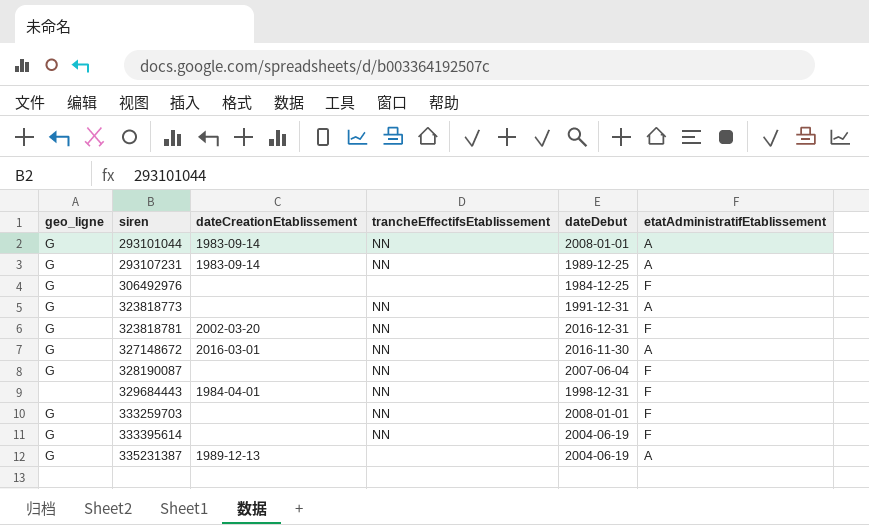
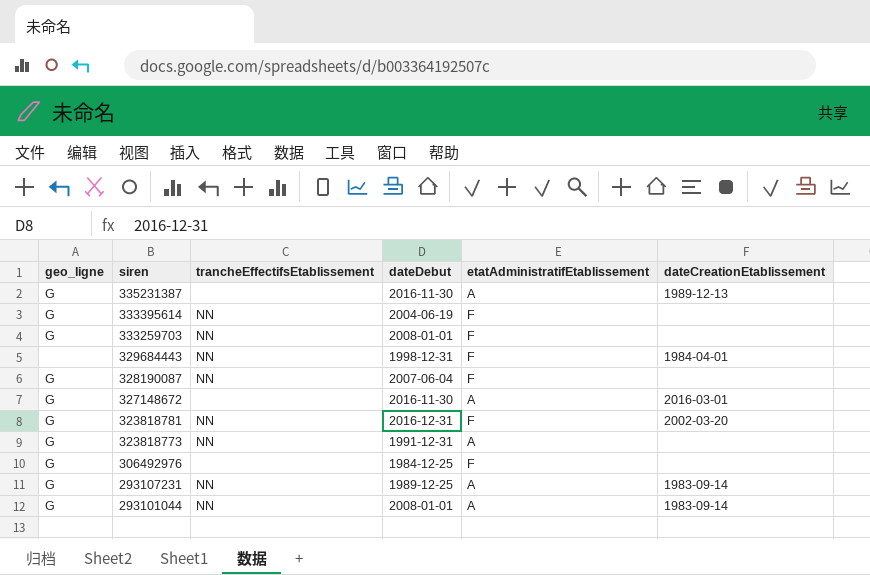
row order: siren ascending -> siren descending
column dateCreationEtablissement | position: 3 -> 6
335231387 | dateDebut: 2004-06-19 -> 2016-11-30
327148672 | trancheEffectifsEtablissement: NN -> none

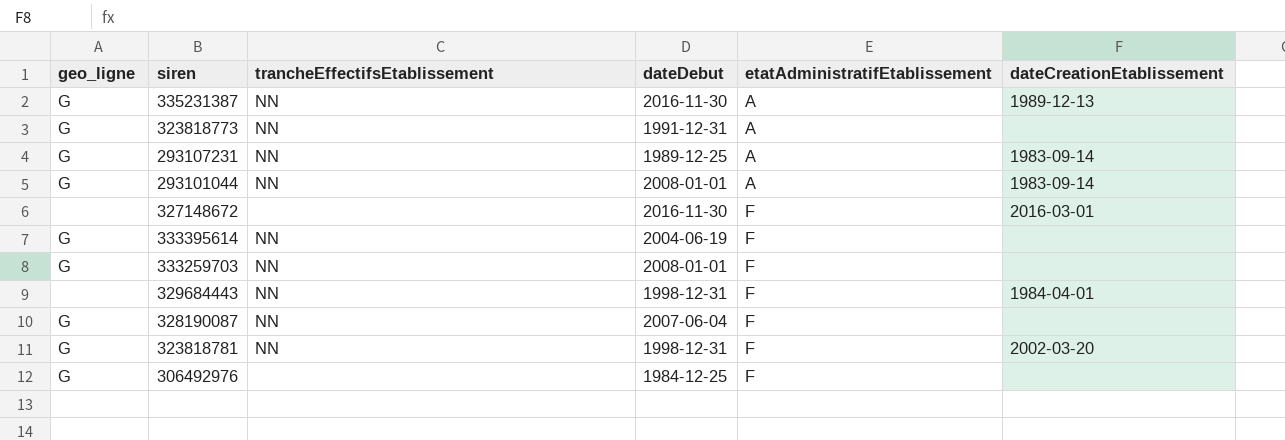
row order: siren descending -> etatAdministratifEtablissement ascending
335231387 | trancheEffectifsEtablissement: none -> NN
327148672 | geo_ligne: G -> none
327148672 | etatAdministratifEtablissement: A -> F
323818781 | dateDebut: 2016-12-31 -> 1998-12-31

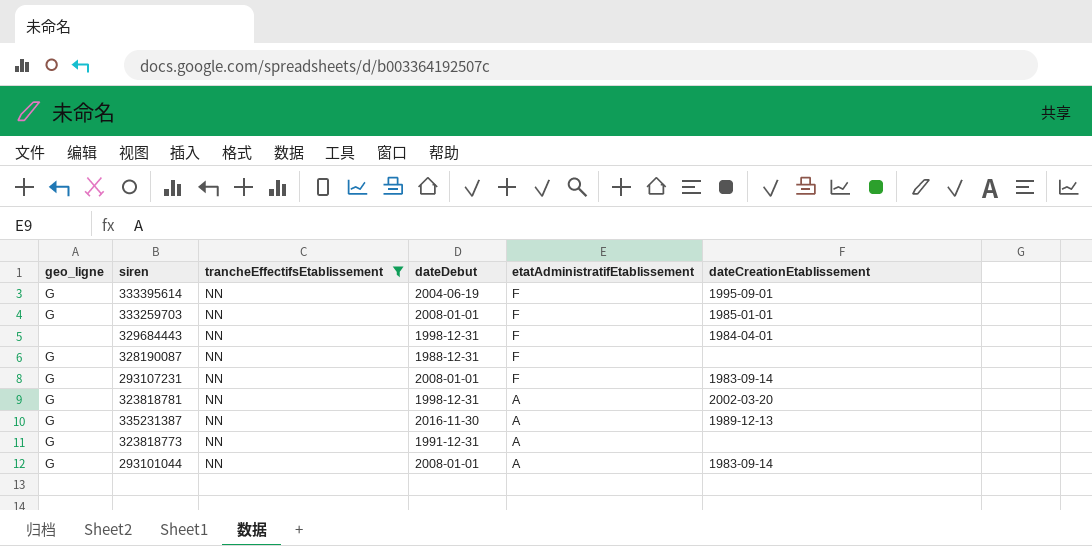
filter: none -> trancheEffectifsEtablissement = NN
row order: etatAdministratifEtablissement ascending -> etatAdministratifEtablissement descending
333395614 | dateCreationEtablissement: none -> 1995-09-01
333259703 | dateCreationEtablissement: none -> 1985-01-01
328190087 | dateDebut: 2007-06-04 -> 1988-12-31
293107231 | dateDebut: 1989-12-25 -> 2008-01-01
293107231 | etatAdministratifEtablissement: A -> F
323818781 | etatAdministratifEtablissement: F -> A

